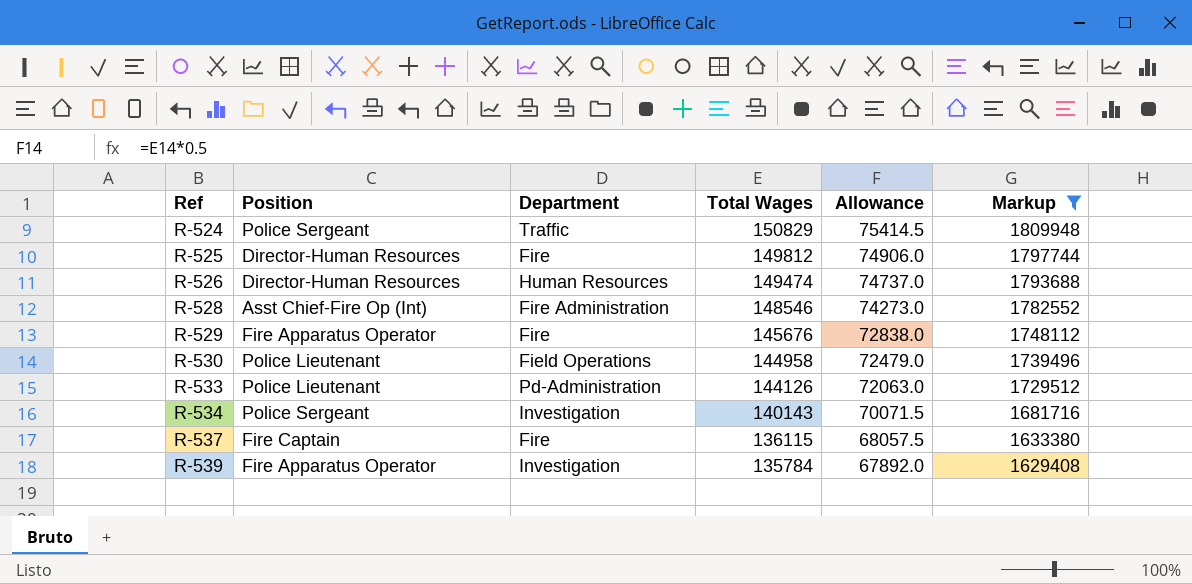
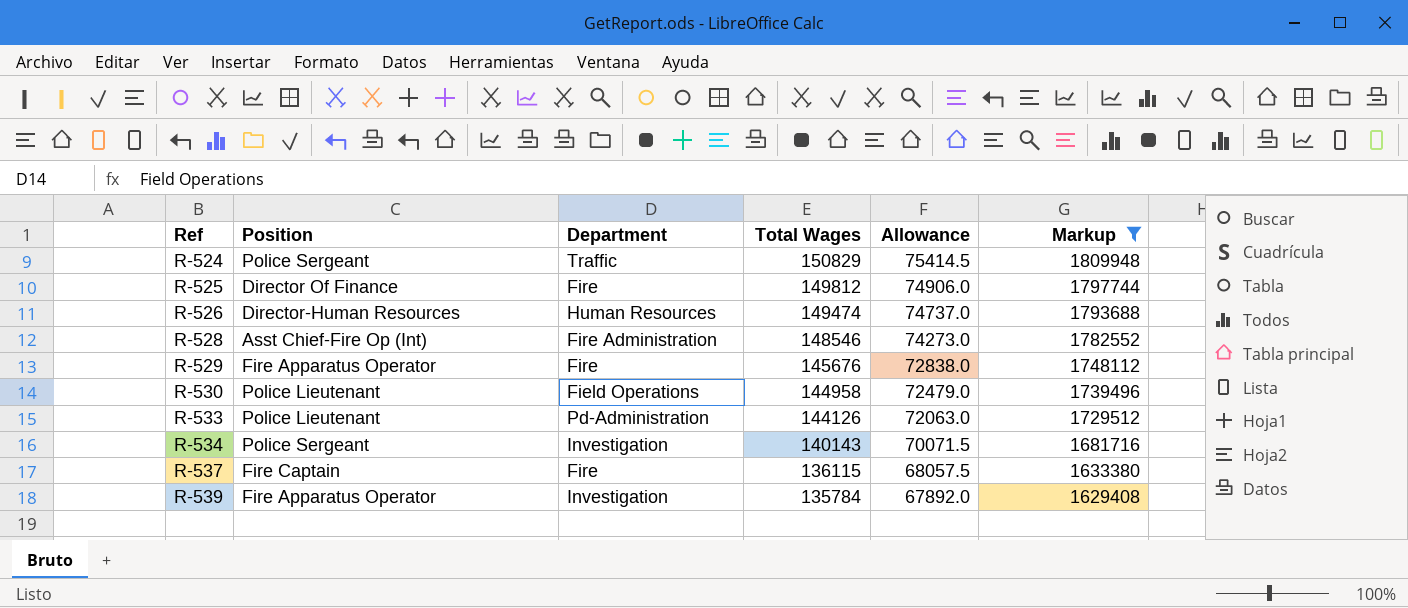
R-525 | Position: Director-Human Resources -> Director Of Finance

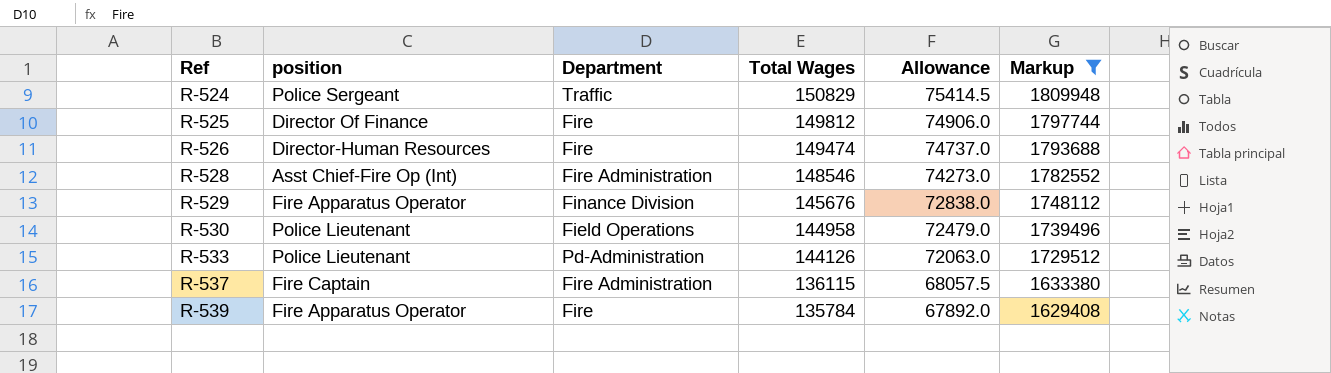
column name: Position -> position
row R-534: Police Sergeant | Investigation | 140143 | 70071.5 | 1681716 -> none
R-526 | Department: Human Resources -> Fire
R-529 | Department: Fire -> Finance Division
R-537 | Department: Fire -> Fire Administration
R-539 | Department: Investigation -> Fire

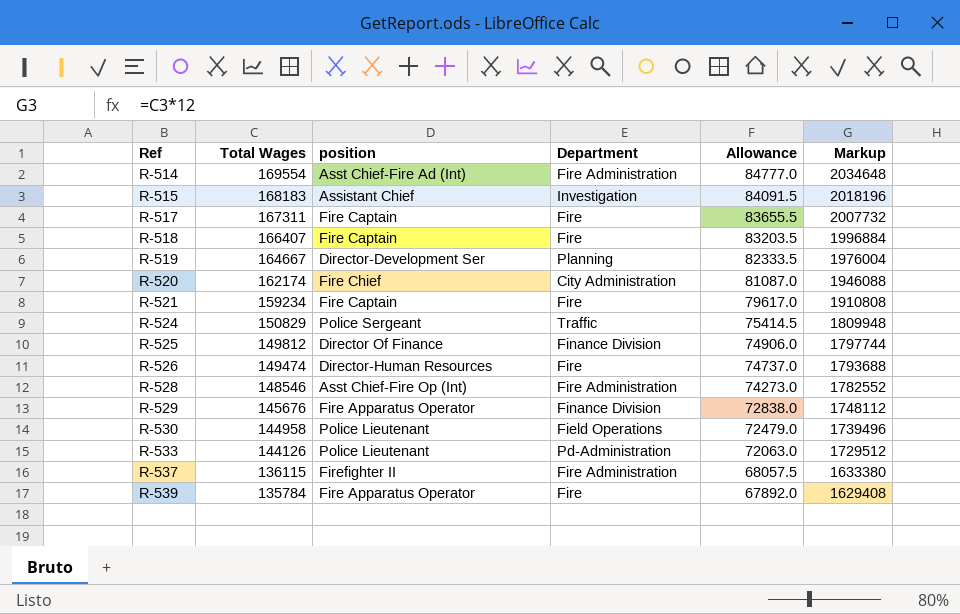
filter: Markup <= 1809948 -> none
column Total Wages | position: 4 -> 2
R-525 | Department: Fire -> Finance Division
R-537 | position: Fire Captain -> Firefighter II

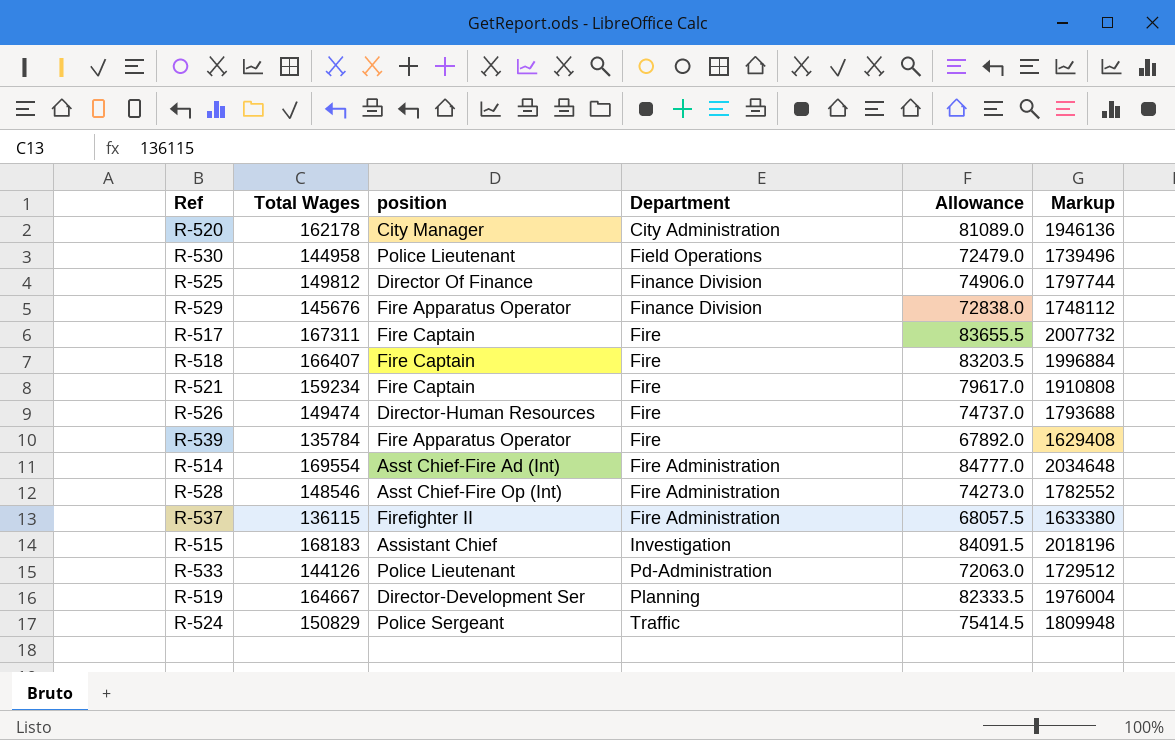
row order: Ref ascending -> Department ascending
R-520 | Total Wages: 162174 -> 162178
R-520 | position: Fire Chief -> City Manager
R-520 | Allowance: 81087.0 -> 81089.0
R-520 | Markup: 1946088 -> 1946136

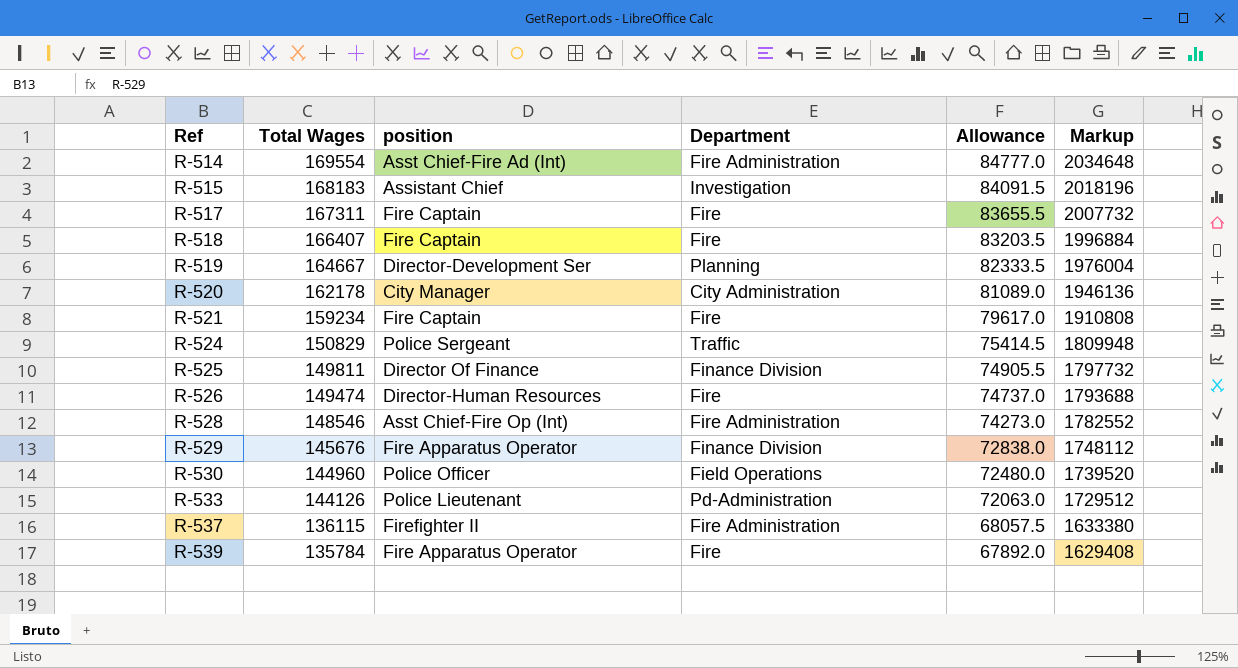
row order: Department ascending -> Ref ascending
R-525 | Total Wages: 149812 -> 149811
R-525 | Allowance: 74906.0 -> 74905.5
R-525 | Markup: 1797744 -> 1797732
R-530 | Total Wages: 144958 -> 144960
R-530 | position: Police Lieutenant -> Police Officer
R-530 | Allowance: 72479.0 -> 72480.0
R-530 | Markup: 1739496 -> 1739520

